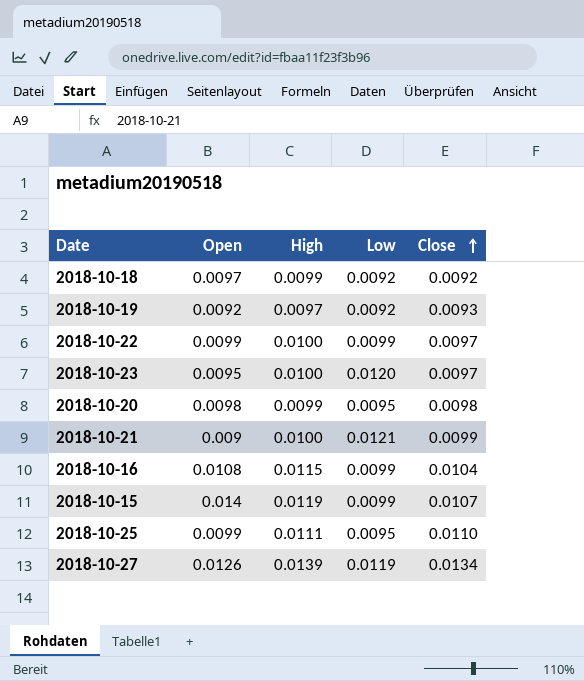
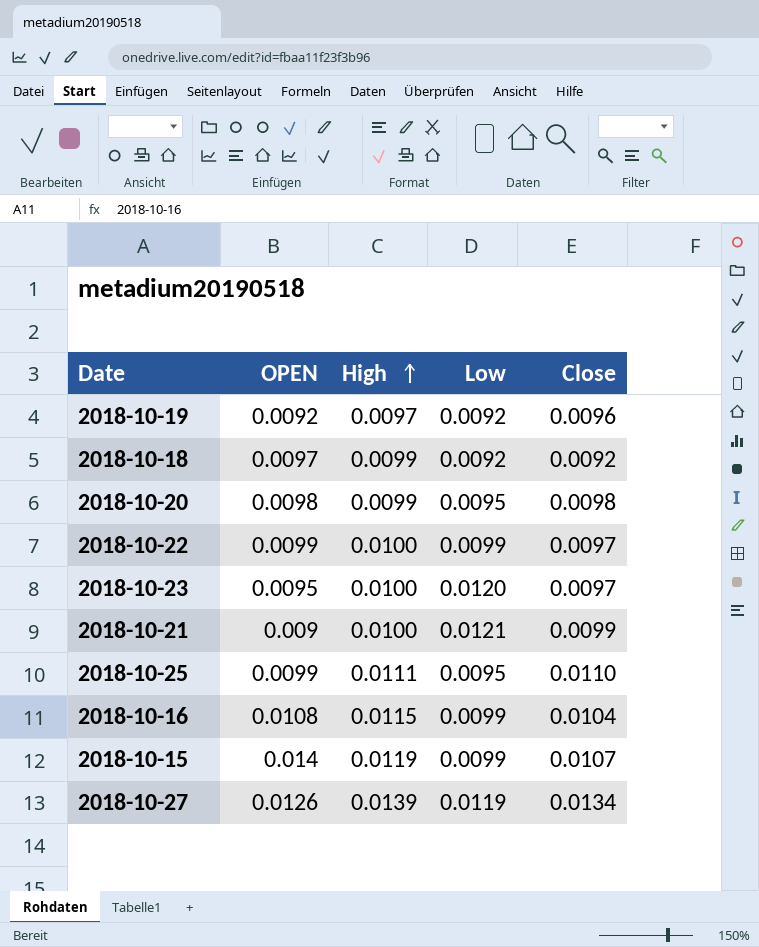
row order: Close ascending -> High ascending
column name: Open -> OPEN
2018-10-19 | Close: 0.0093 -> 0.0096

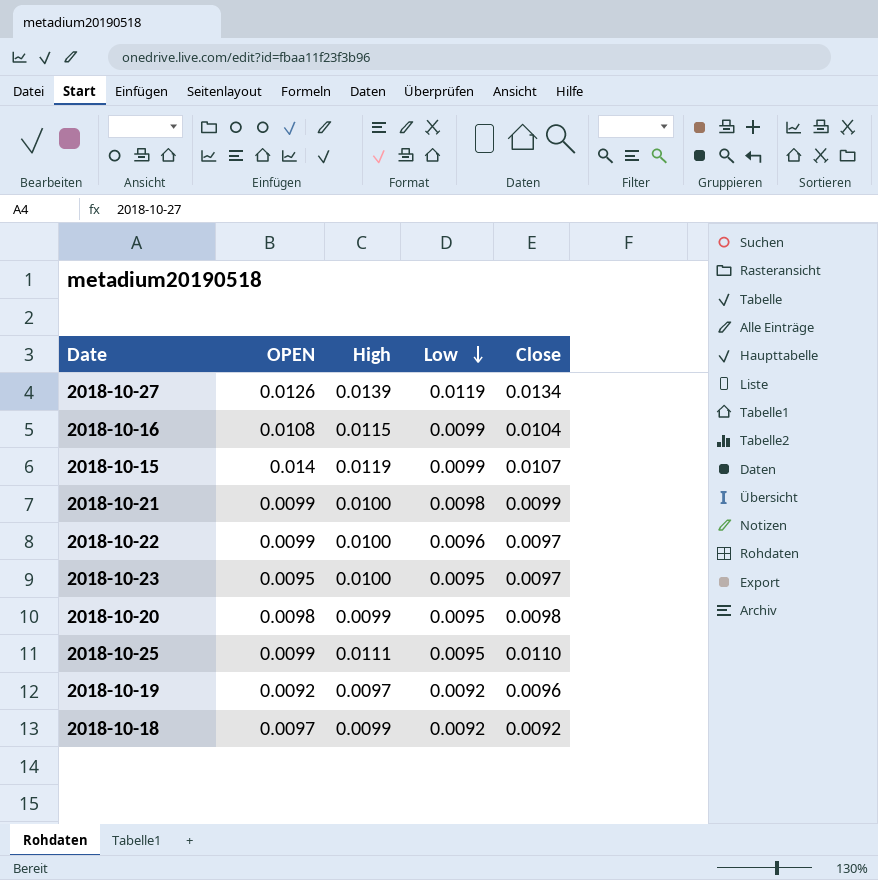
row order: High ascending -> Low descending
2018-10-21 | OPEN: 0.009 -> 0.0099
2018-10-21 | Low: 0.0121 -> 0.0098
2018-10-22 | Low: 0.0099 -> 0.0096
2018-10-23 | Low: 0.0120 -> 0.0095

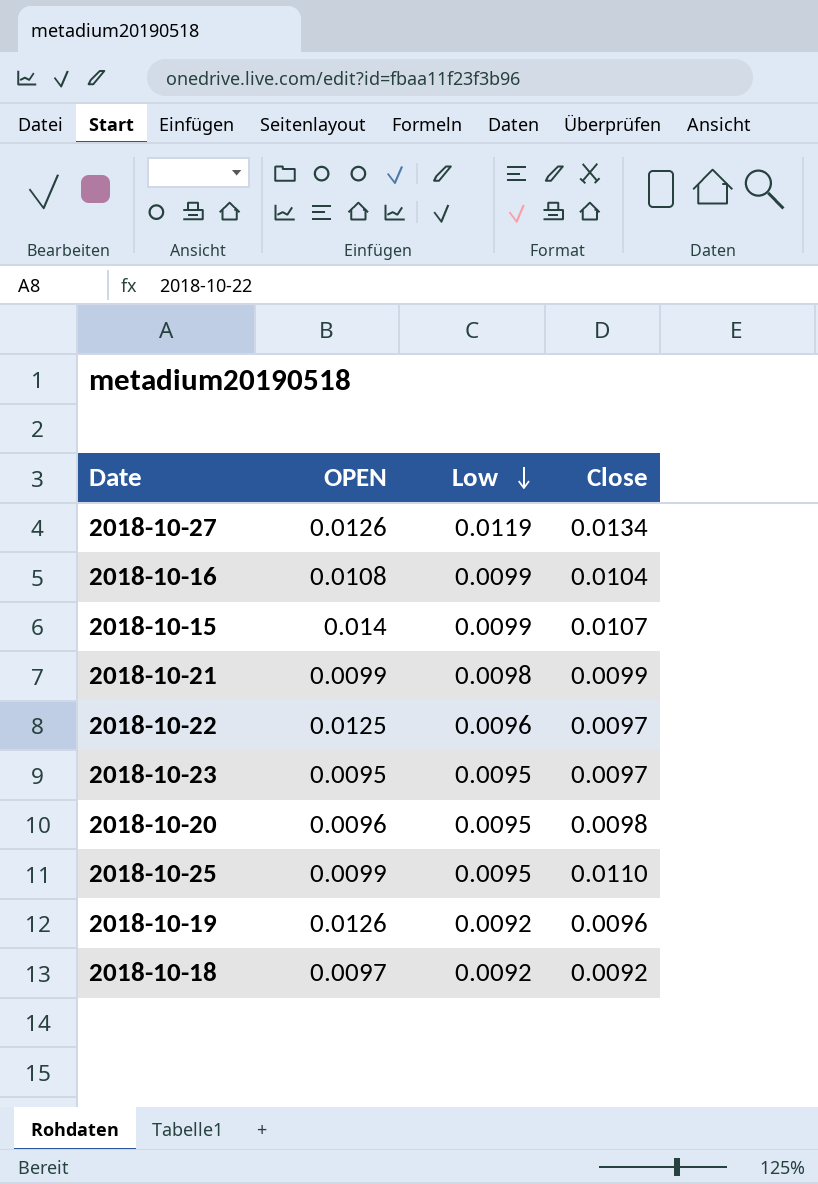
column High | position: 3 -> none
2018-10-22 | OPEN: 0.0099 -> 0.0125
2018-10-20 | OPEN: 0.0098 -> 0.0096
2018-10-19 | OPEN: 0.0092 -> 0.0126

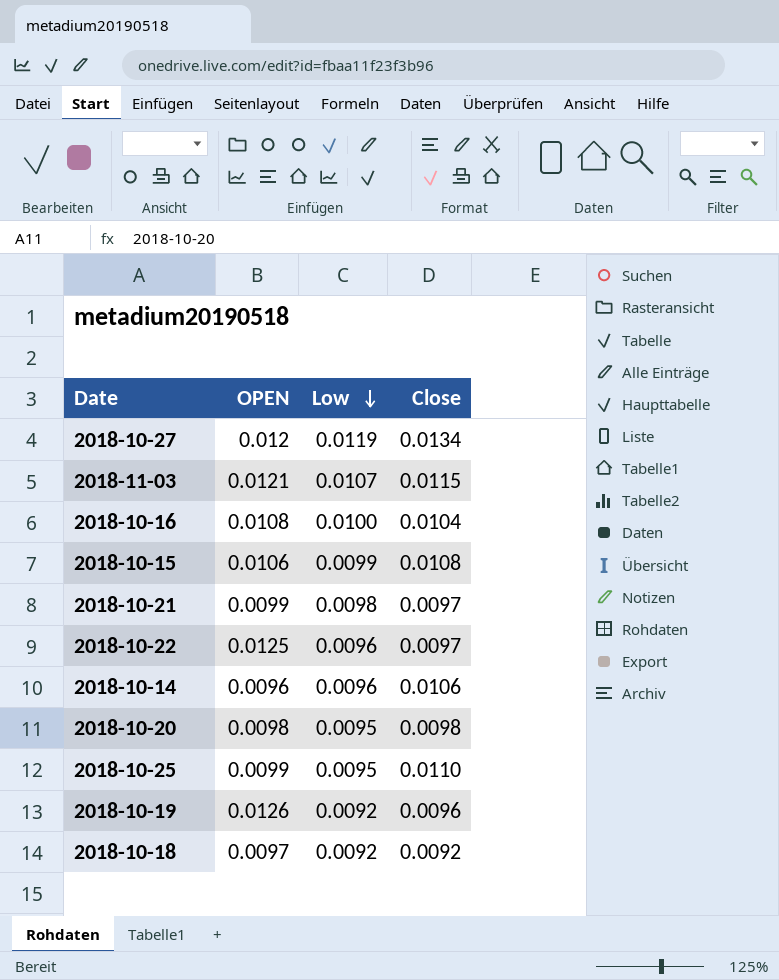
row 2018-10-23: 0.0095 | 0.0095 | 0.0097 -> none
2018-10-27 | OPEN: 0.0126 -> 0.012
row 2018-11-03: none -> 0.0121 | 0.0107 | 0.0115
2018-10-16 | Low: 0.0099 -> 0.0100
2018-10-15 | OPEN: 0.014 -> 0.0106
2018-10-15 | Close: 0.0107 -> 0.0108
2018-10-21 | Close: 0.0099 -> 0.0097
row 2018-10-14: none -> 0.0096 | 0.0096 | 0.0106
2018-10-20 | OPEN: 0.0096 -> 0.0098

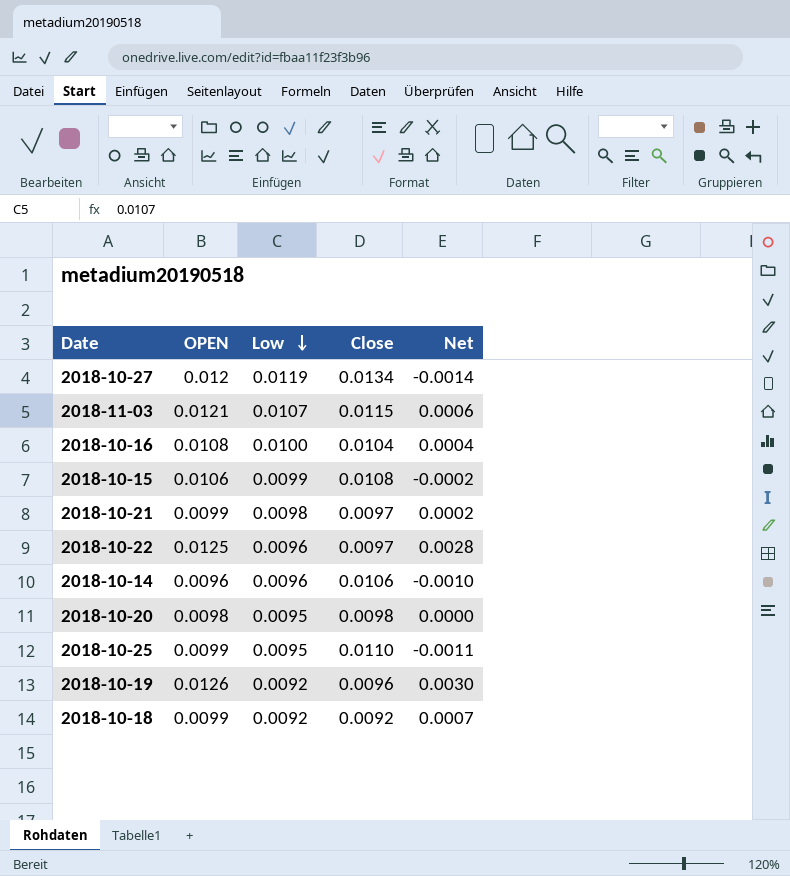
column Net | formula: none -> [OPEN] - [Close]
2018-10-18 | OPEN: 0.0097 -> 0.0099

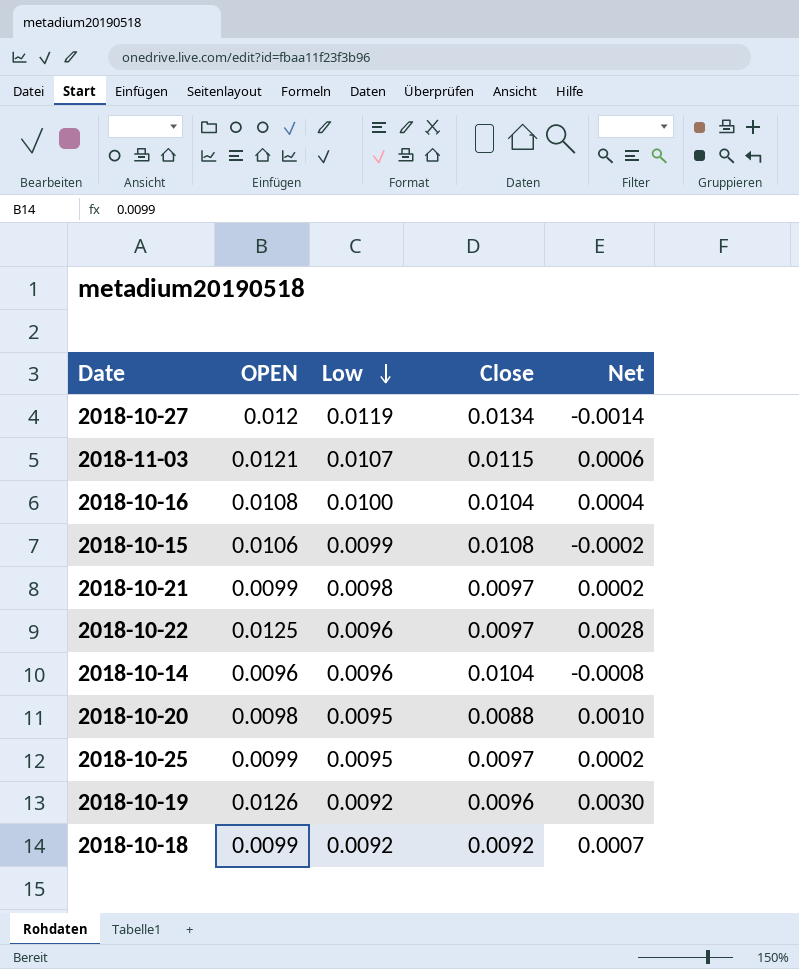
2018-10-14 | Close: 0.0106 -> 0.0104
2018-10-14 | Net: -0.0010 -> -0.0008
2018-10-20 | Close: 0.0098 -> 0.0088
2018-10-20 | Net: 0.0000 -> 0.0010
2018-10-25 | Close: 0.0110 -> 0.0097
2018-10-25 | Net: -0.0011 -> 0.0002

